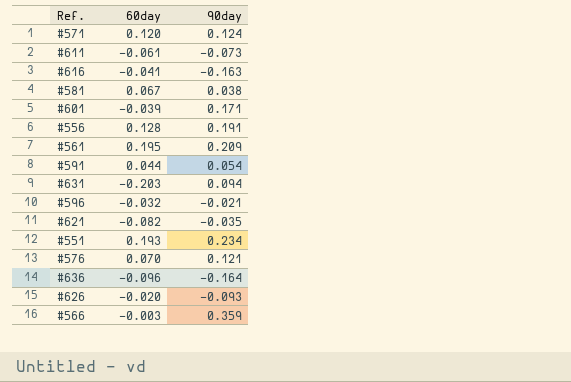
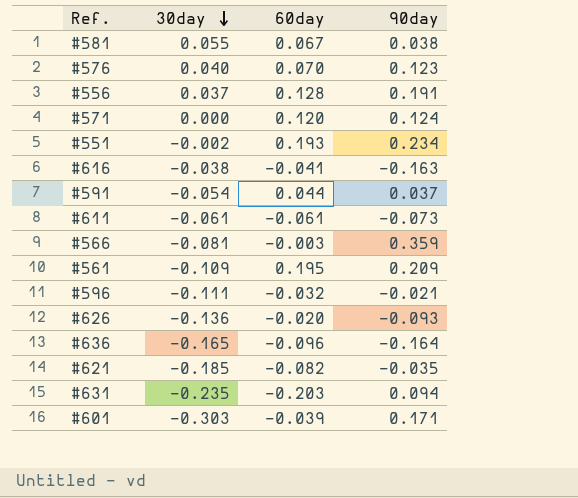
row order: none -> 30day descending
column 30day | position: none -> 2
#576 | 90day: 0.121 -> 0.123
#591 | 90day: 0.054 -> 0.037

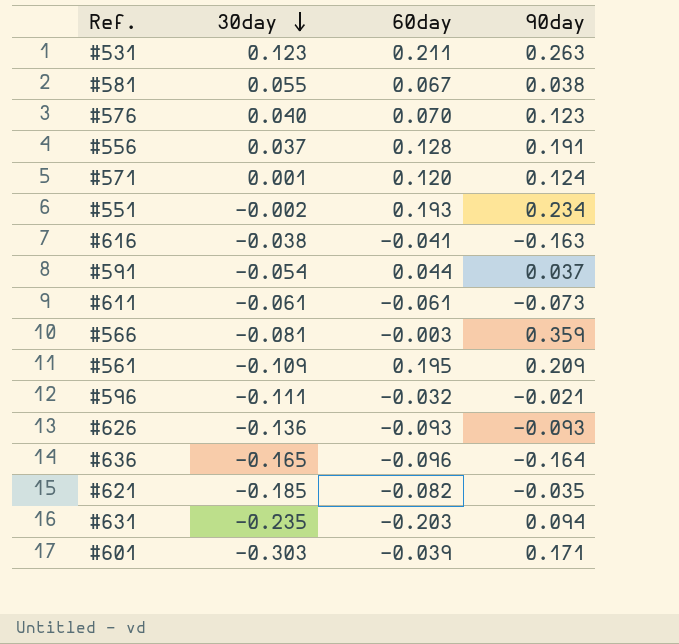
row #531: none -> 0.123 | 0.211 | 0.263
#571 | 30day: 0.000 -> 0.001
#626 | 60day: -0.020 -> -0.093

